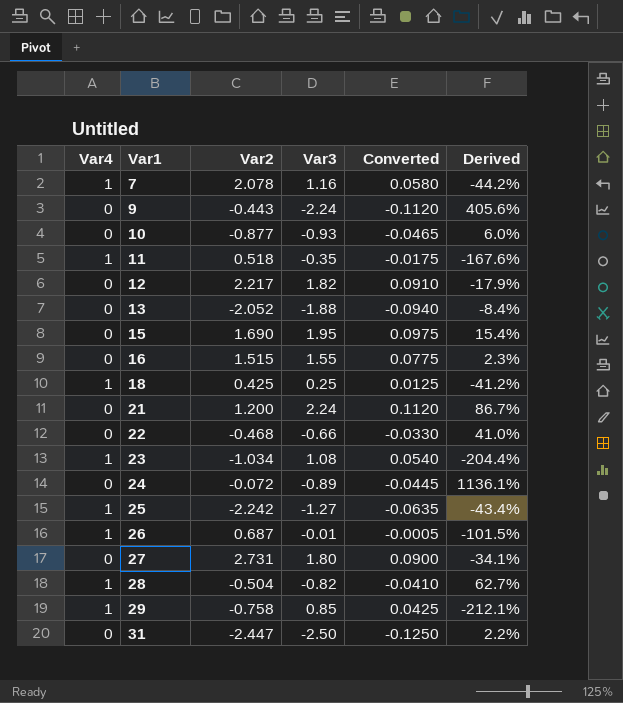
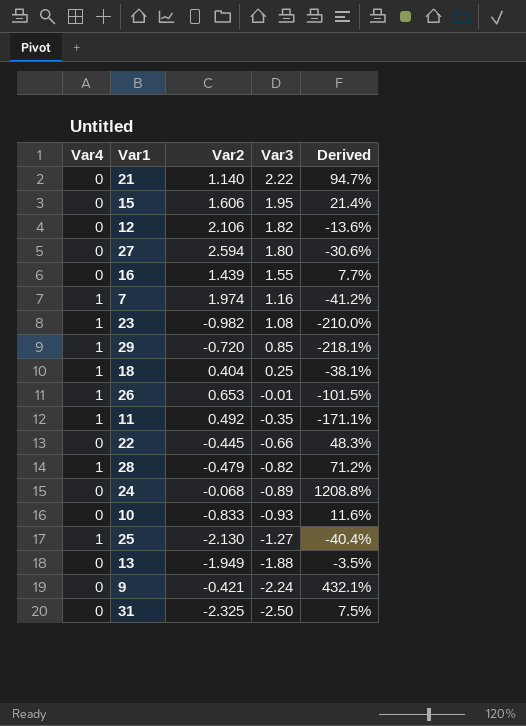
row order: Var1 ascending -> Var3 descending
column Converted | formula: [Var3] * 0.05 -> none
21 | Var2: 1.200 -> 1.140
21 | Var3: 2.24 -> 2.22
21 | Derived: 86.7% -> 94.7%
15 | Var2: 1.690 -> 1.606
15 | Derived: 15.4% -> 21.4%
12 | Var2: 2.217 -> 2.106
12 | Derived: -17.9% -> -13.6%
27 | Var2: 2.731 -> 2.594
27 | Derived: -34.1% -> -30.6%
16 | Var2: 1.515 -> 1.439
16 | Derived: 2.3% -> 7.7%
7 | Var2: 2.078 -> 1.974
7 | Derived: -44.2% -> -41.2%
23 | Var2: -1.034 -> -0.982
23 | Derived: -204.4% -> -210.0%
29 | Var2: -0.758 -> -0.720
29 | Derived: -212.1% -> -218.1%
18 | Var2: 0.425 -> 0.404
18 | Derived: -41.2% -> -38.1%
26 | Var2: 0.687 -> 0.653
11 | Var2: 0.518 -> 0.492
11 | Derived: -167.6% -> -171.1%
22 | Var2: -0.468 -> -0.445
22 | Derived: 41.0% -> 48.3%
28 | Var2: -0.504 -> -0.479
28 | Derived: 62.7% -> 71.2%
24 | Var2: -0.072 -> -0.068
24 | Derived: 1136.1% -> 1208.8%
10 | Var2: -0.877 -> -0.833
10 | Derived: 6.0% -> 11.6%
25 | Var2: -2.242 -> -2.130
25 | Derived: -43.4% -> -40.4%
13 | Var2: -2.052 -> -1.949
13 | Derived: -8.4% -> -3.5%
9 | Var2: -0.443 -> -0.421
9 | Derived: 405.6% -> 432.1%
31 | Var2: -2.447 -> -2.325
31 | Derived: 2.2% -> 7.5%

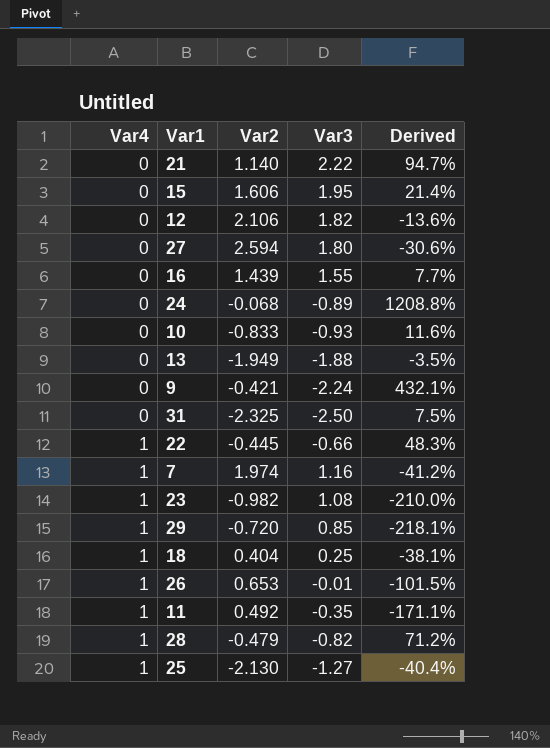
row order: Var3 descending -> Var4 ascending
22 | Var4: 0 -> 1

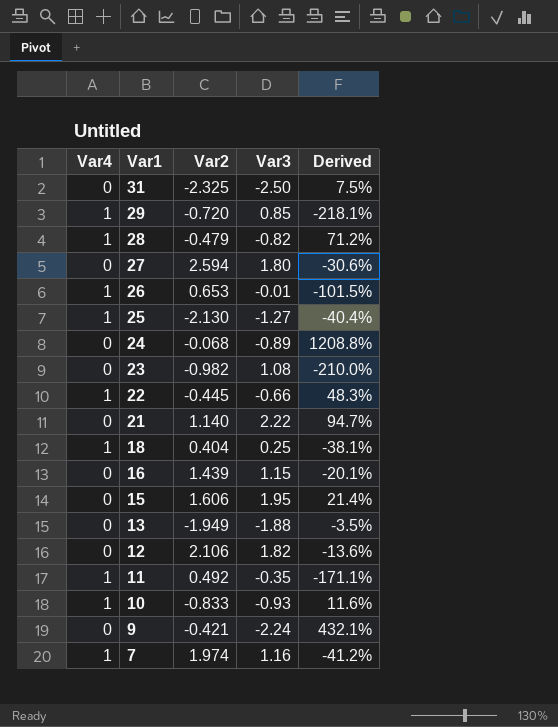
row order: Var4 ascending -> Var1 descending
23 | Var4: 1 -> 0
16 | Var3: 1.55 -> 1.15
16 | Derived: 7.7% -> -20.1%
10 | Var4: 0 -> 1

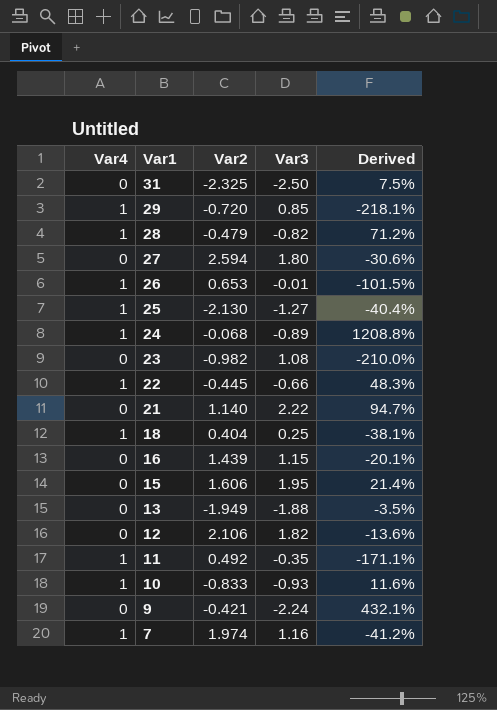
24 | Var4: 0 -> 1

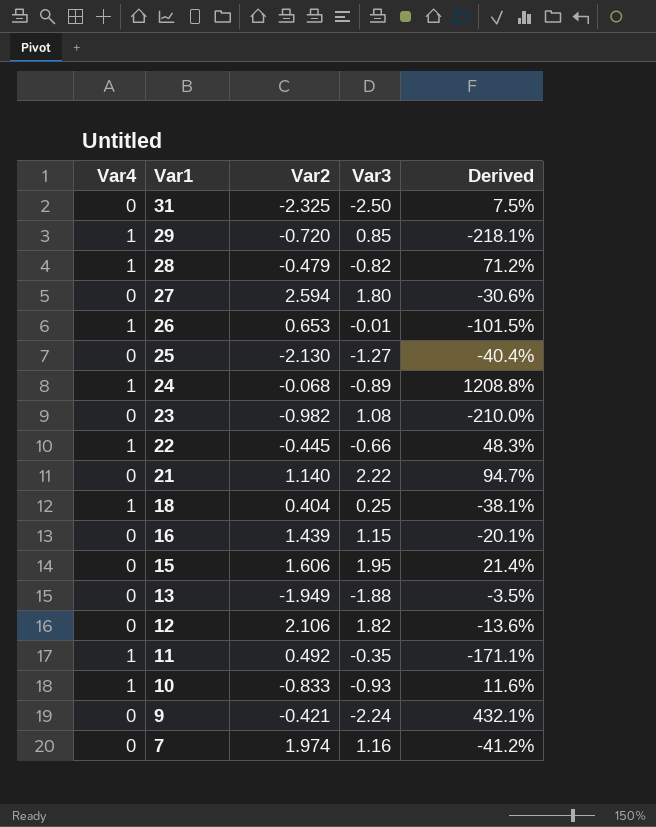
25 | Var4: 1 -> 0
7 | Var4: 1 -> 0

